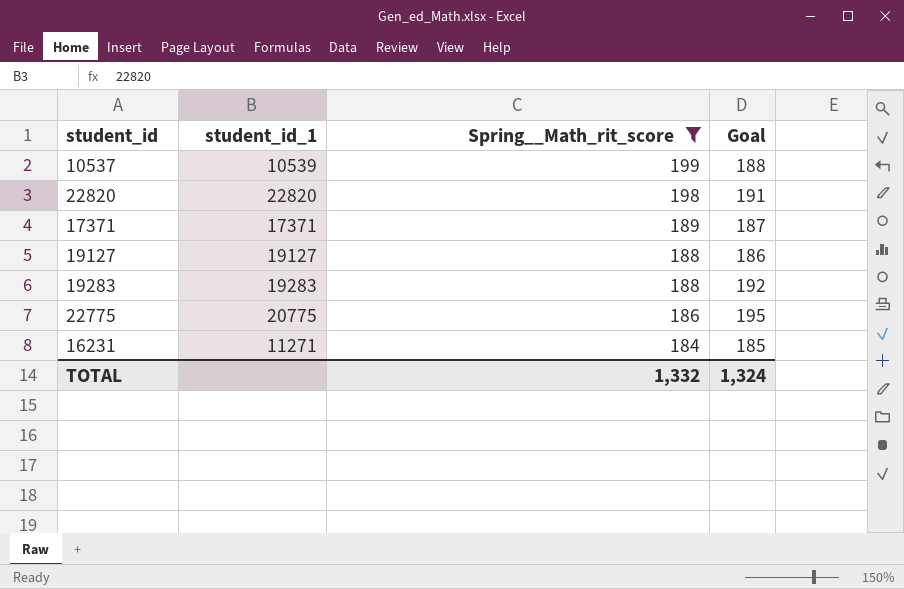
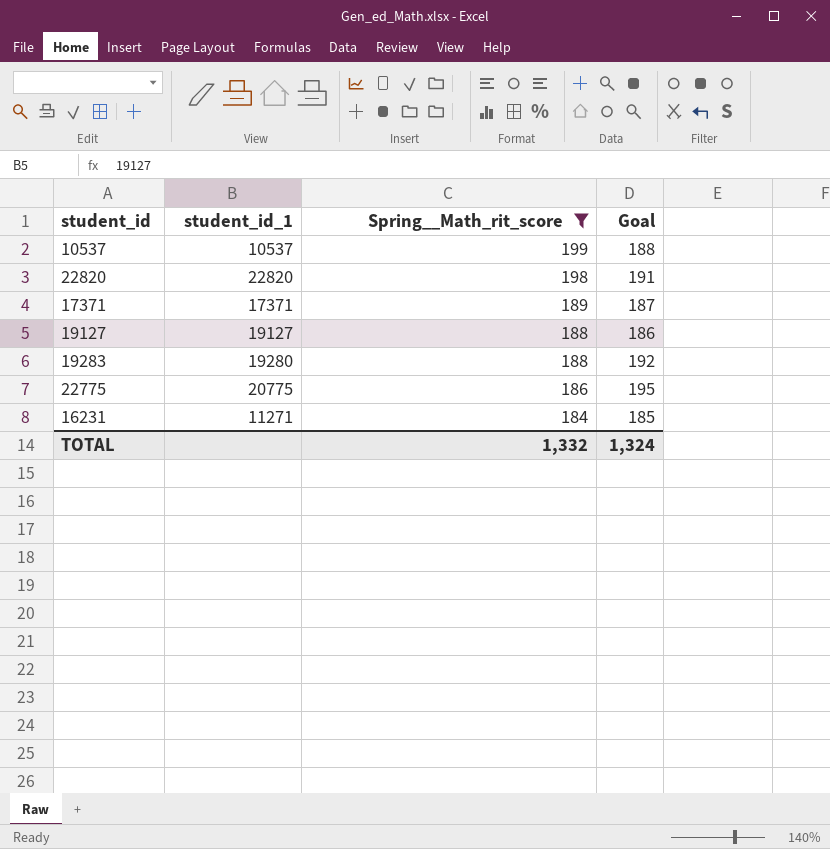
10537 | student_id_1: 10539 -> 10537
19283 | student_id_1: 19283 -> 19280

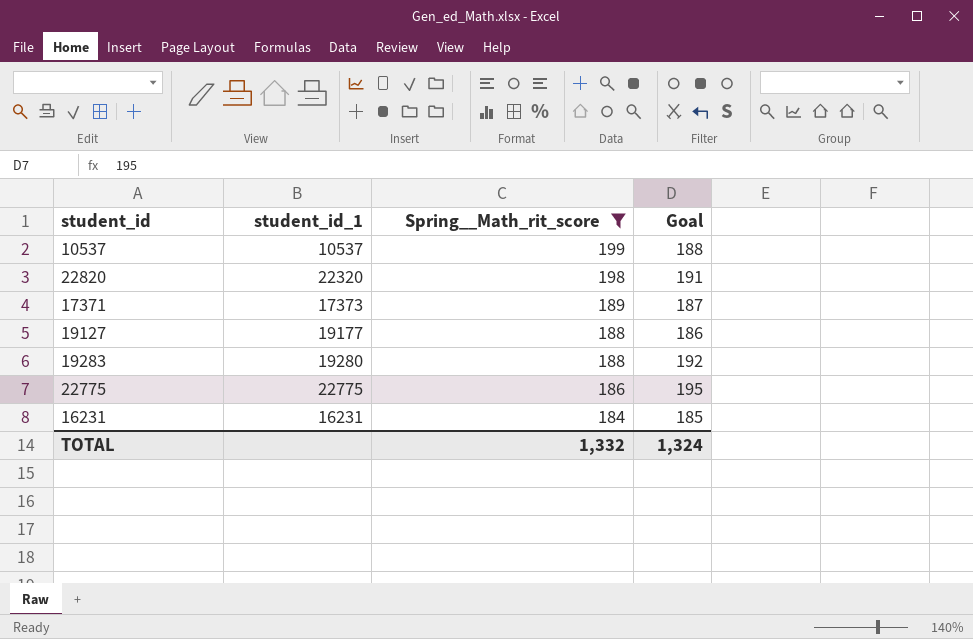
22820 | student_id_1: 22820 -> 22320
17371 | student_id_1: 17371 -> 17373
19127 | student_id_1: 19127 -> 19177
22775 | student_id_1: 20775 -> 22775
16231 | student_id_1: 11271 -> 16231

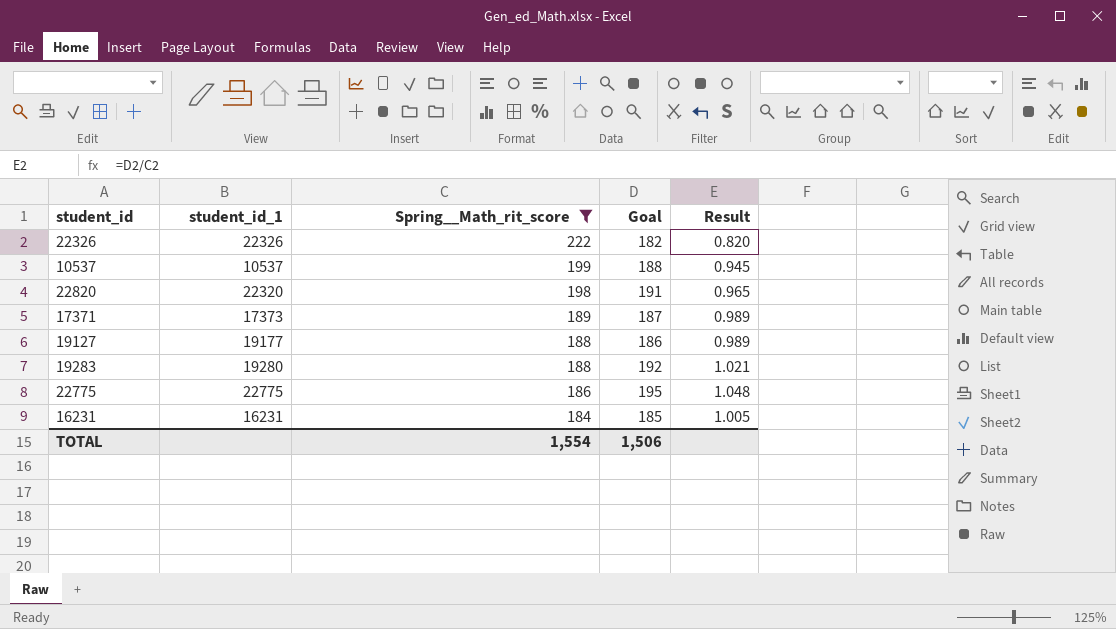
column Result | formula: none -> [Goal] / [Spring__Math_rit_score]
row 22326: none -> 22326 | 222 | 182 | 0.820
TOTAL | Spring__Math_rit_score: 1,332 -> 1,554
TOTAL | Goal: 1,324 -> 1,506

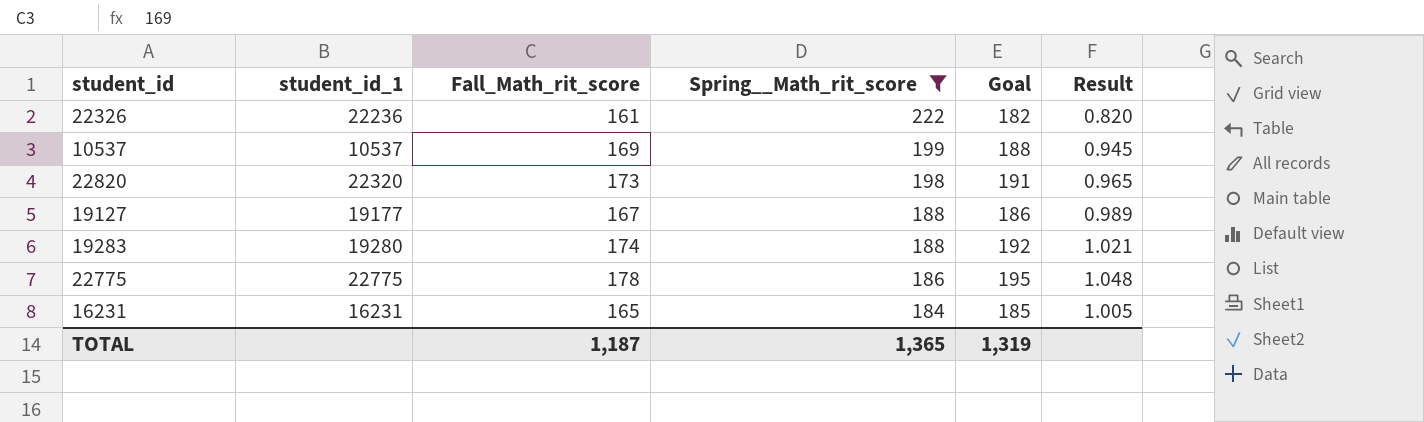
column Fall_Math_rit_score | position: none -> 3
row 17371: 17373 | 189 | 187 | 0.989 -> none
22326 | student_id_1: 22326 -> 22236
TOTAL | Spring__Math_rit_score: 1,554 -> 1,365
TOTAL | Goal: 1,506 -> 1,319

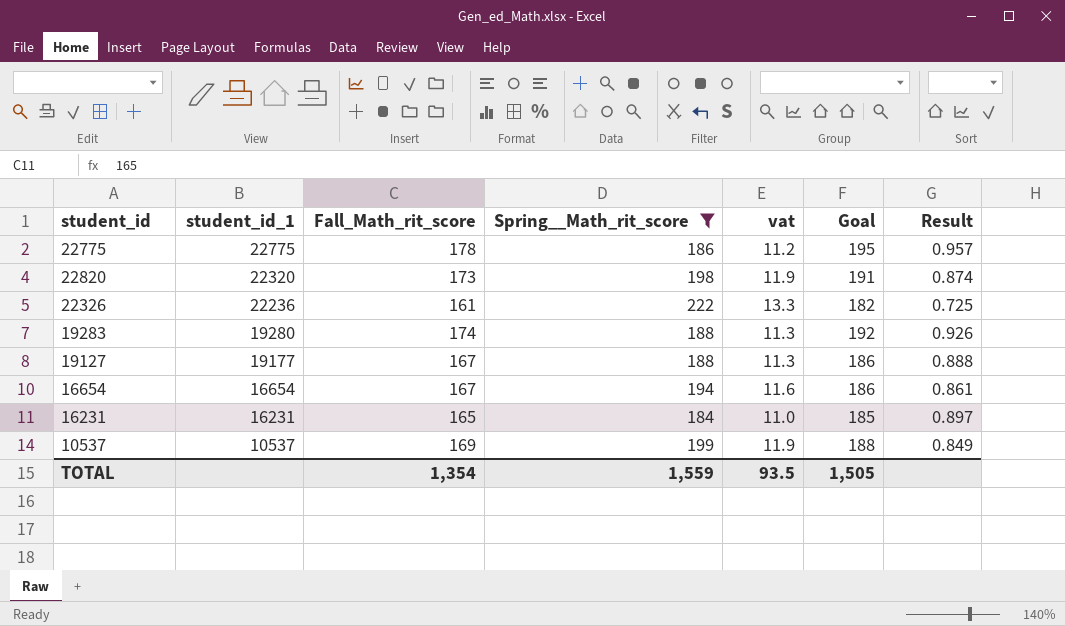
row order: Spring__Math_rit_score descending -> student_id_1 descending
column vat | formula: none -> [Spring__Math_rit_score] * 0.06
column Result | formula: [Goal] / [Spring__Math_rit_score] -> [Fall_Math_rit_score] / [Spring__Math_rit_score]
row 16654: none -> 16654 | 167 | 194 | 11.6 | 186 | 0.861
TOTAL | Fall_Math_rit_score: 1,187 -> 1,354
TOTAL | Spring__Math_rit_score: 1,365 -> 1,559
TOTAL | Goal: 1,319 -> 1,505

